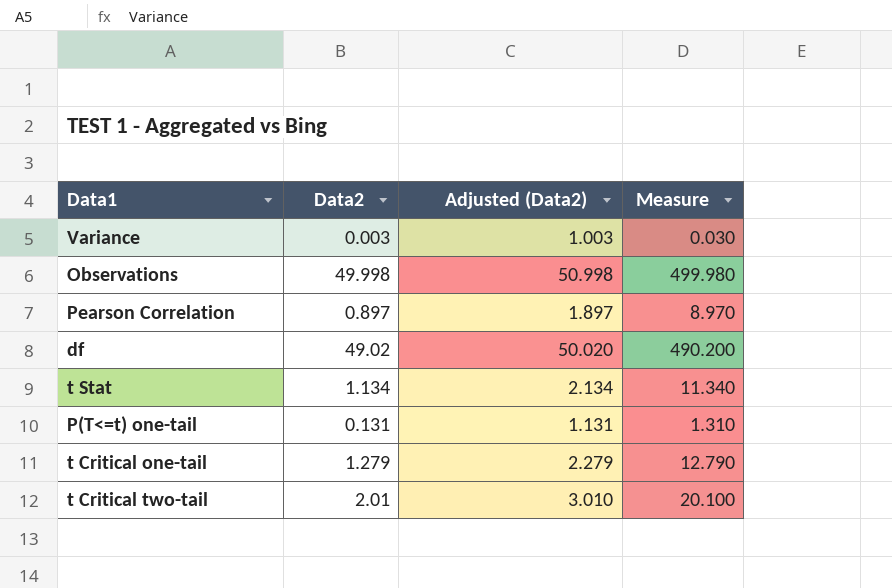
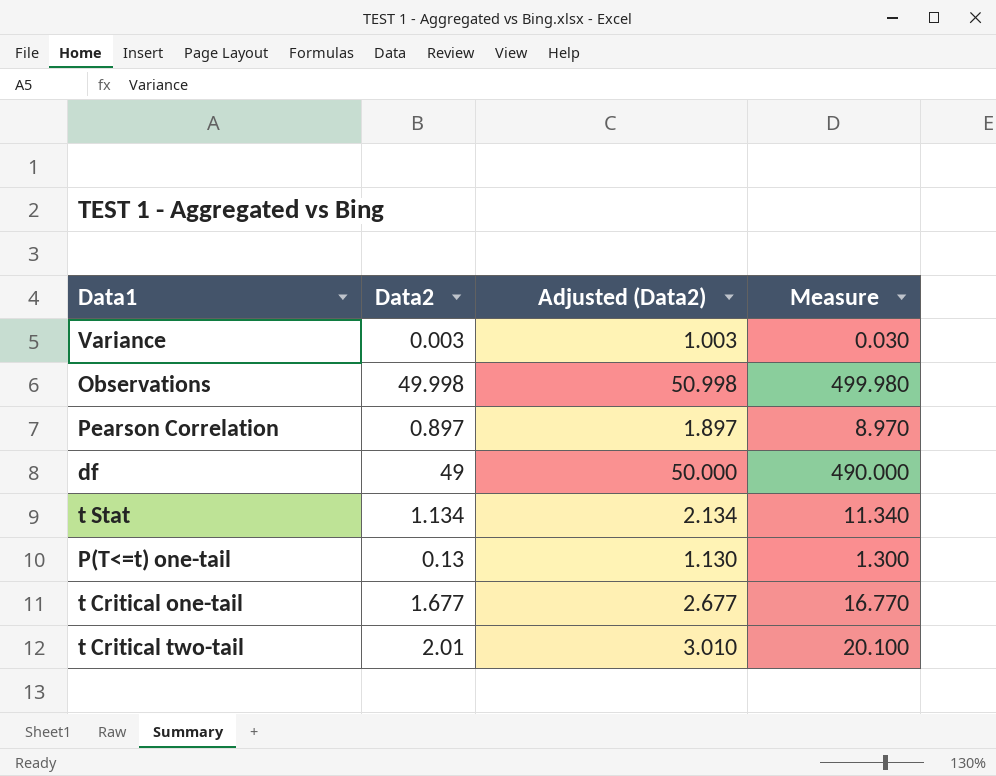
df | Data2: 49.02 -> 49
df | Adjusted (Data2): 50.020 -> 50.000
df | Measure: 490.200 -> 490.000
P(T<=t) one-tail | Data2: 0.131 -> 0.13
P(T<=t) one-tail | Adjusted (Data2): 1.131 -> 1.130
P(T<=t) one-tail | Measure: 1.310 -> 1.300
t Critical one-tail | Data2: 1.279 -> 1.677
t Critical one-tail | Adjusted (Data2): 2.279 -> 2.677
t Critical one-tail | Measure: 12.790 -> 16.770

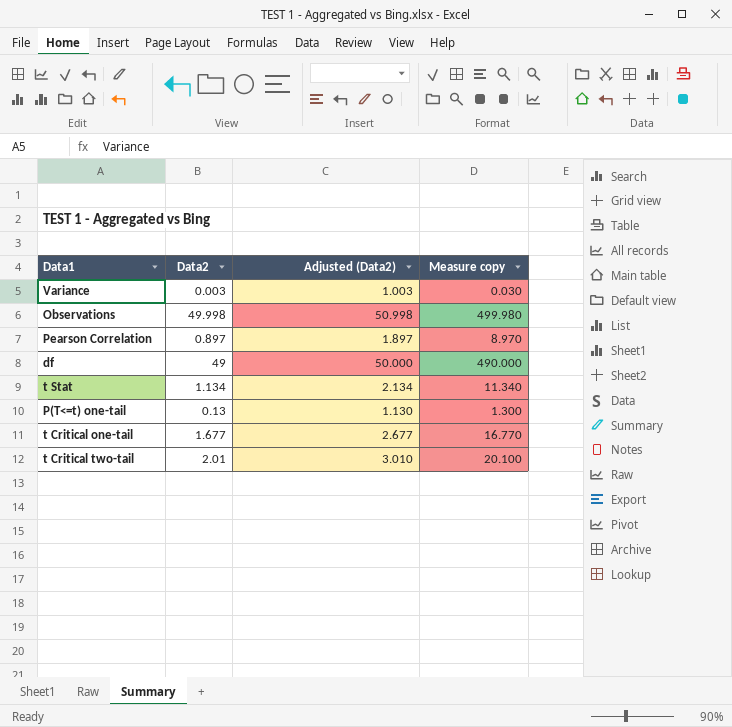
column name: Measure -> Measure copy

